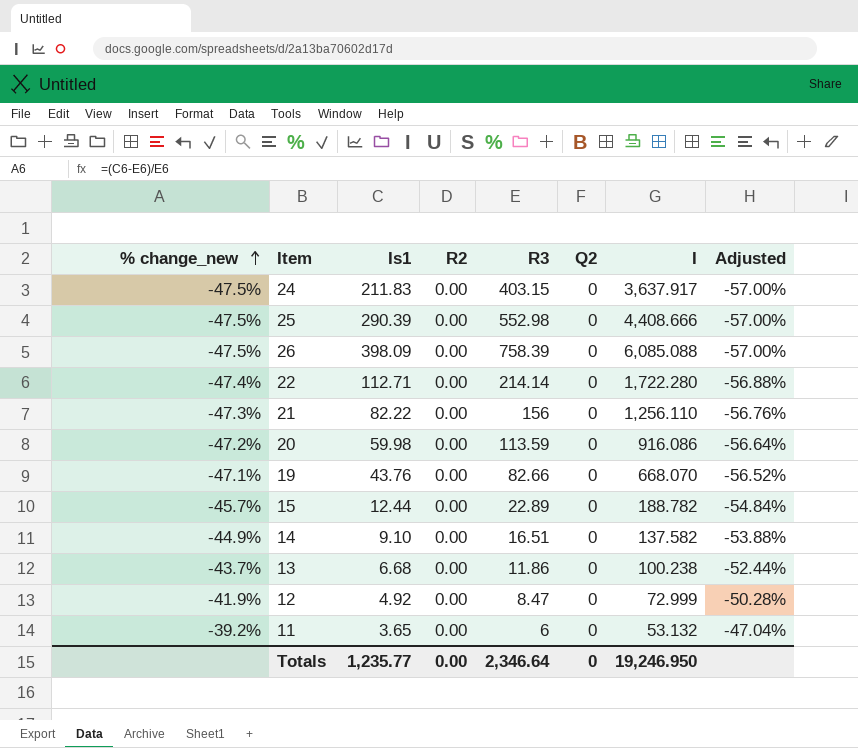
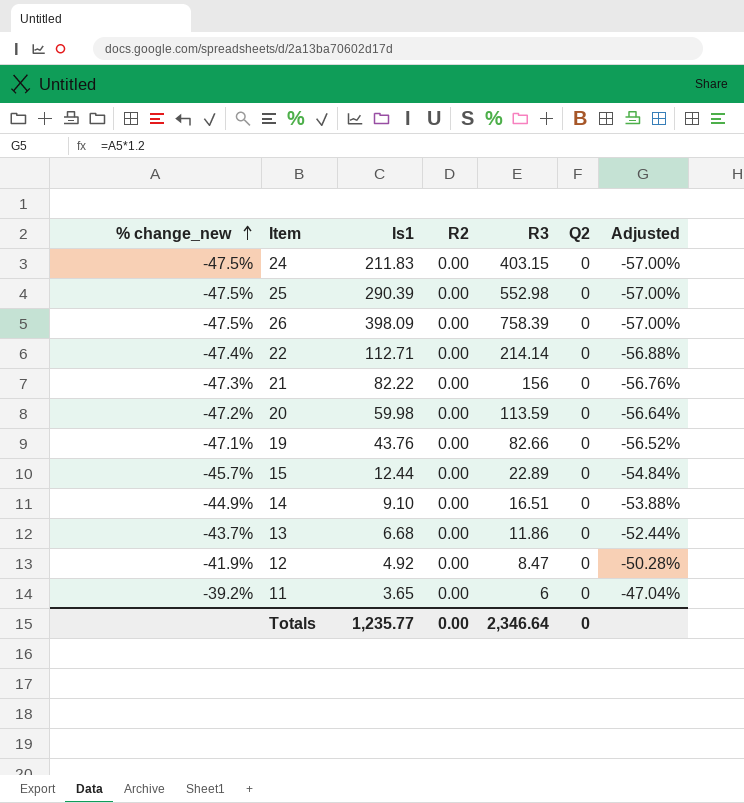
column I | position: 7 -> none

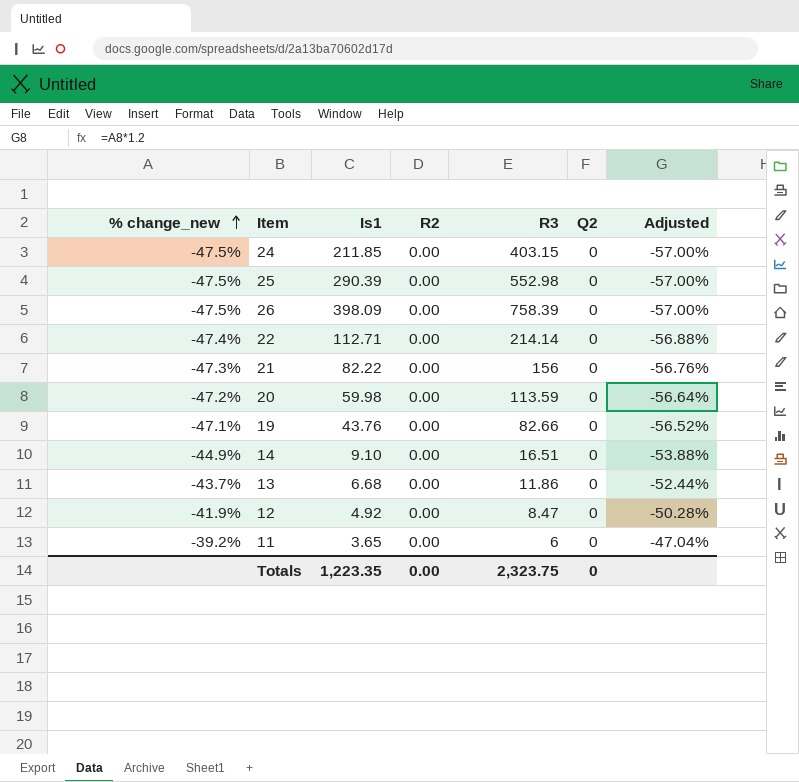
row 15: -45.7% | 12.44 | 0.00 | 22.89 | 0 | -54.84% -> none
24 | Is1: 211.83 -> 211.85
Totals | Is1: 1,235.77 -> 1,223.35
Totals | R3: 2,346.64 -> 2,323.75

